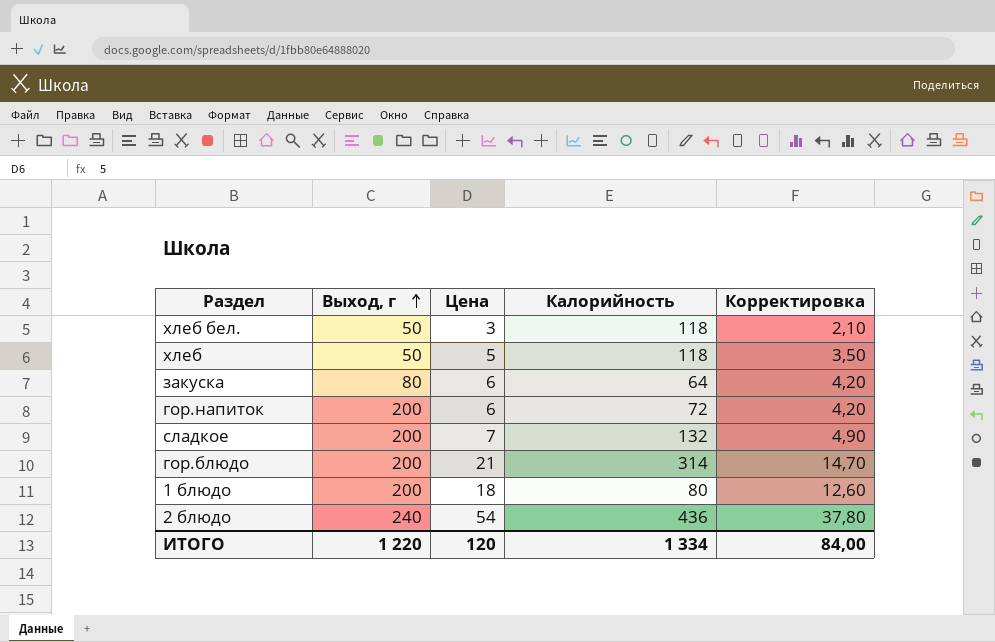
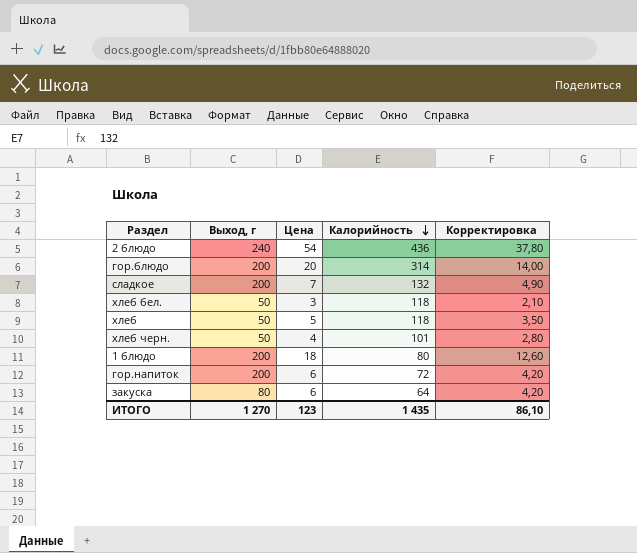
row order: Выход, г ascending -> Калорийность descending
гор.блюдо | Цена: 21 -> 20
гор.блюдо | Корректировка: 14,70 -> 14,00
row хлеб черн.: none -> 50 | 4 | 101 | 2,80
ИТОГО | Выход, г: 1 220 -> 1 270
ИТОГО | Цена: 120 -> 123
ИТОГО | Калорийность: 1 334 -> 1 435
ИТОГО | Корректировка: 84,00 -> 86,10

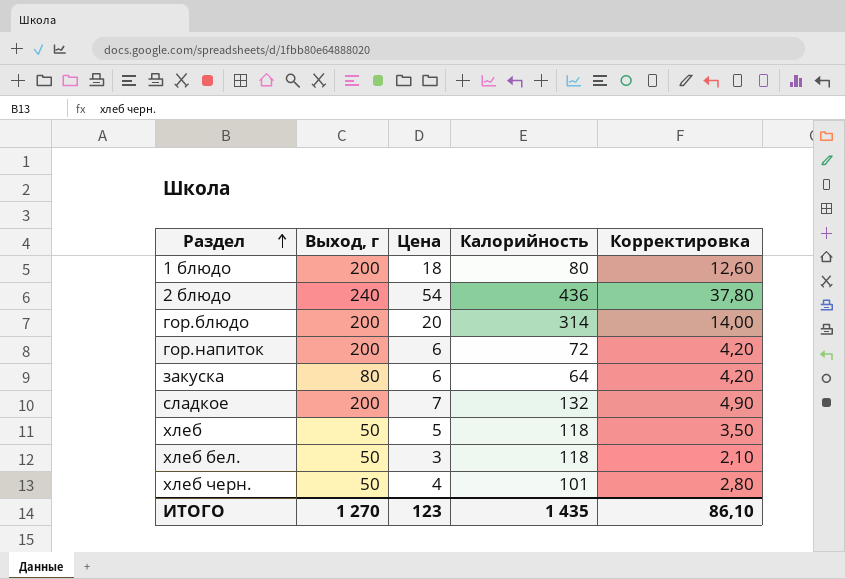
row order: Калорийность descending -> Раздел ascending

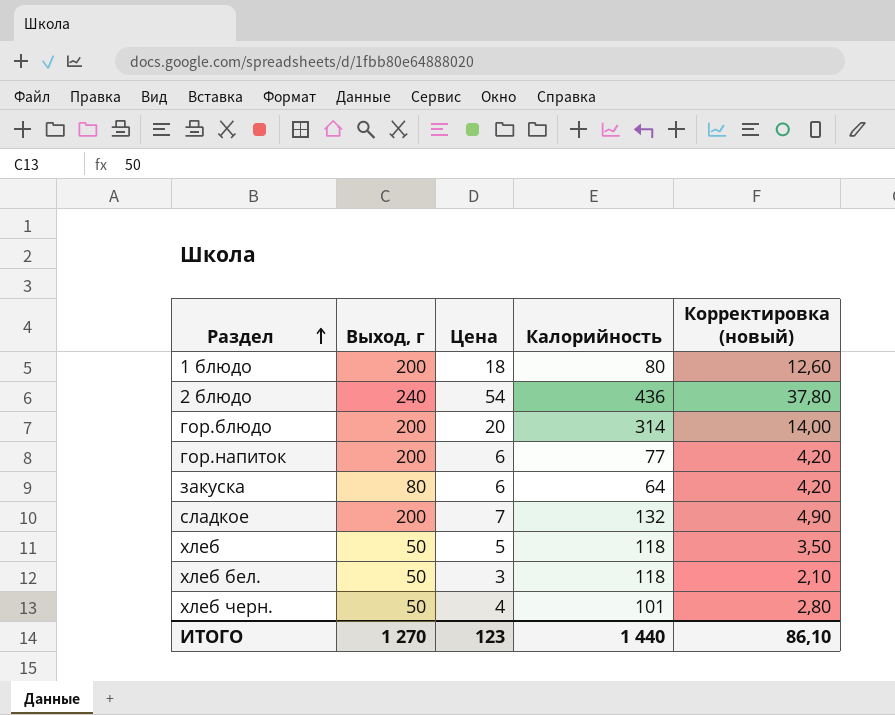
column name: Корректировка -> Корректировка (новый)
гор.напиток | Калорийность: 72 -> 77
ИТОГО | Калорийность: 1 435 -> 1 440

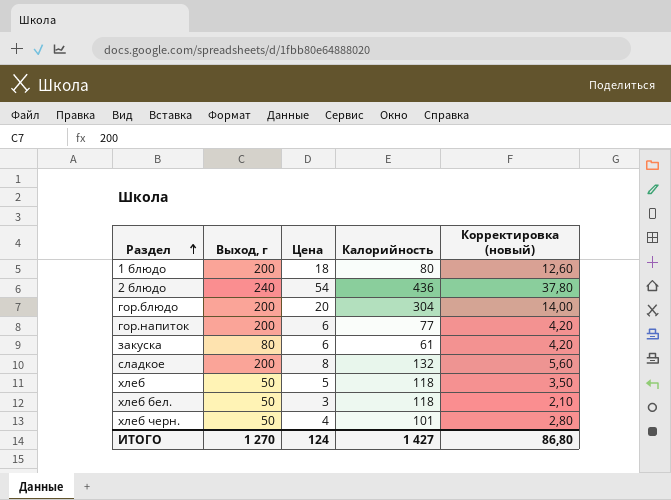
гор.блюдо | Калорийность: 314 -> 304
закуска | Калорийность: 64 -> 61
сладкое | Цена: 7 -> 8
сладкое | Корректировка (новый): 4,90 -> 5,60
ИТОГО | Цена: 123 -> 124
ИТОГО | Калорийность: 1 440 -> 1 427
ИТОГО | Корректировка (новый): 86,10 -> 86,80

